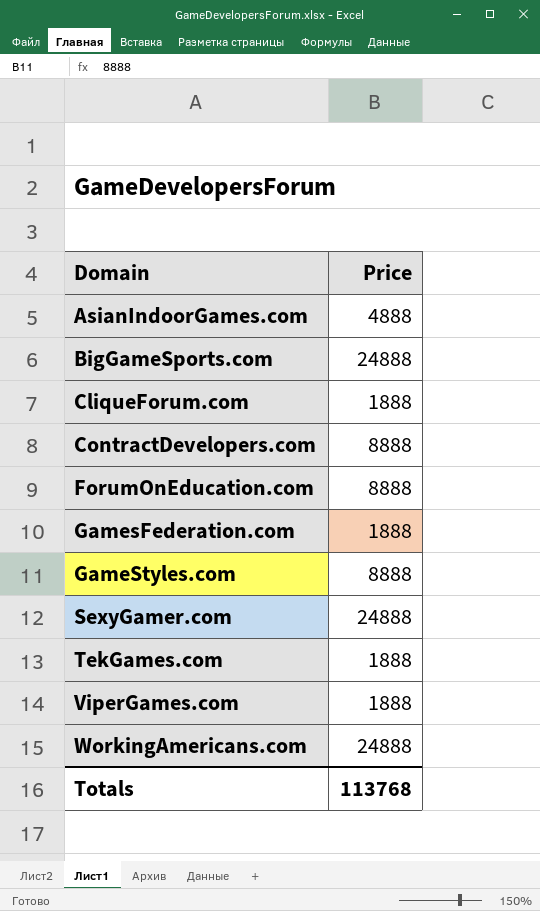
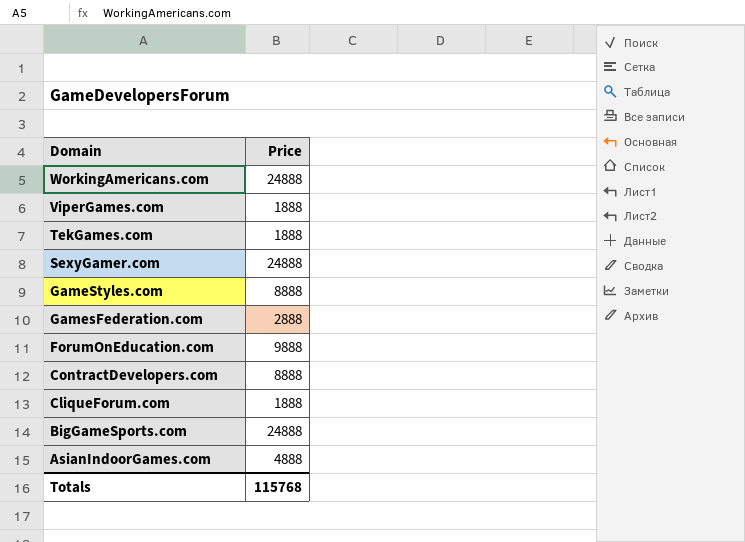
row order: Domain ascending -> Domain descending
GamesFederation.com | Price: 1888 -> 2888
ForumOnEducation.com | Price: 8888 -> 9888
Totals | Price: 113768 -> 115768

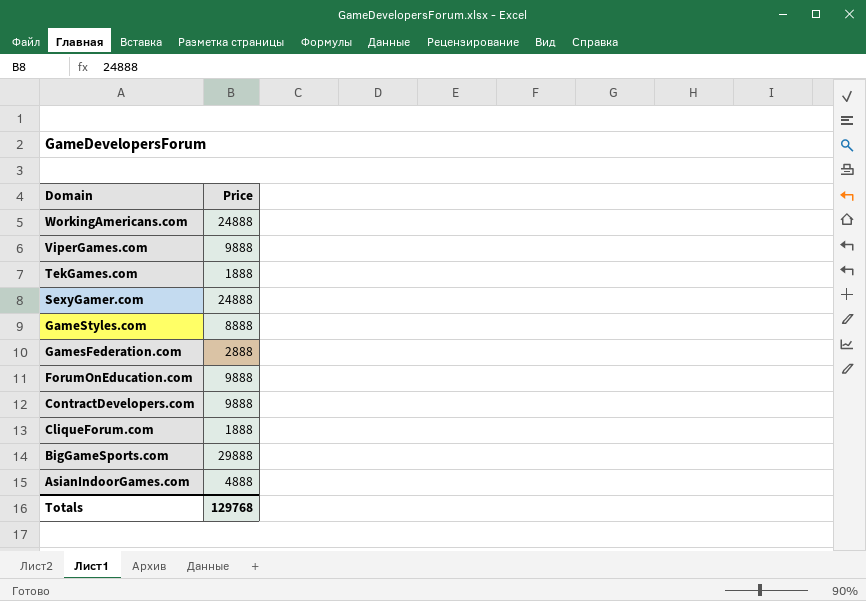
ViperGames.com | Price: 1888 -> 9888
ContractDevelopers.com | Price: 8888 -> 9888
BigGameSports.com | Price: 24888 -> 29888
Totals | Price: 115768 -> 129768

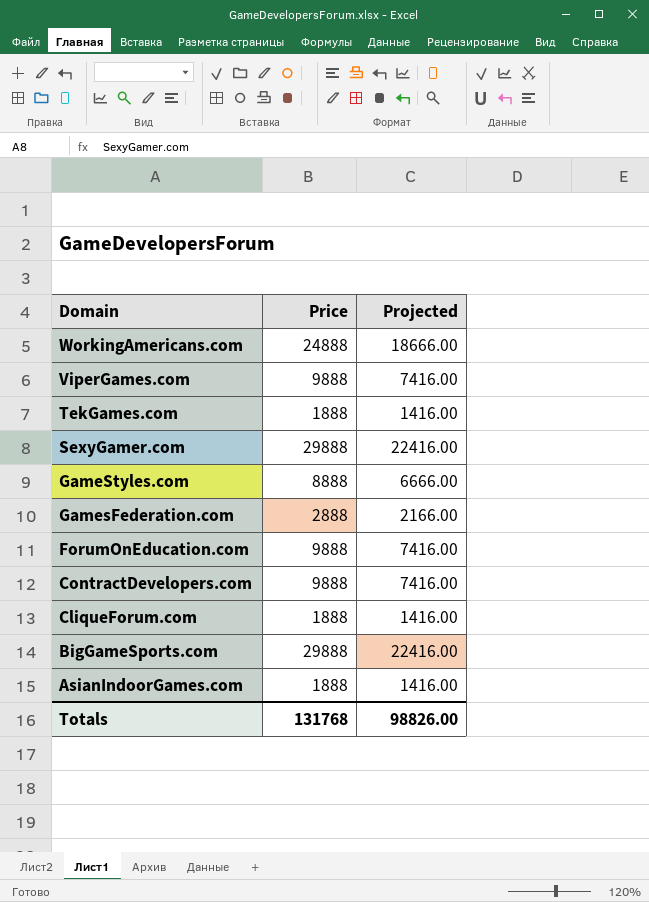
column Projected | formula: none -> [Price] * 0.75
SexyGamer.com | Price: 24888 -> 29888
AsianIndoorGames.com | Price: 4888 -> 1888
Totals | Price: 129768 -> 131768

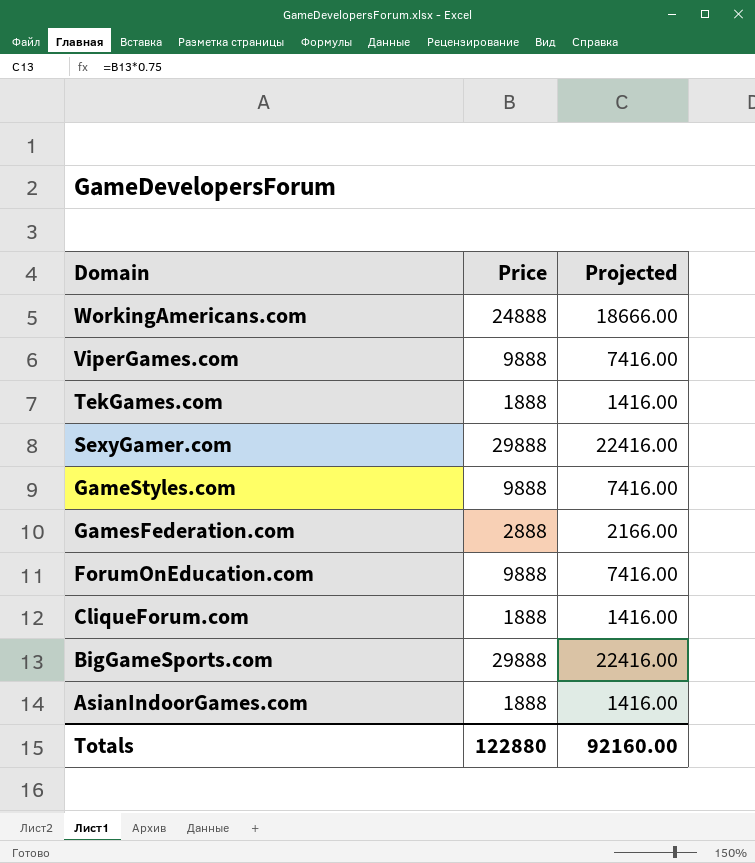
row ContractDevelopers.com: 9888 | 7416.00 -> none
GameStyles.com | Price: 8888 -> 9888
GameStyles.com | Projected: 6666.00 -> 7416.00
Totals | Price: 131768 -> 122880
Totals | Projected: 98826.00 -> 92160.00

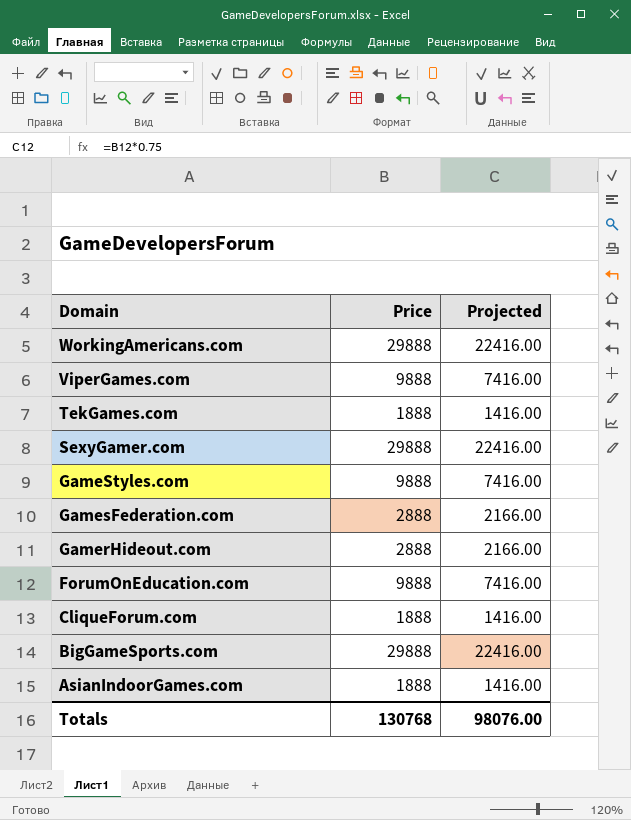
WorkingAmericans.com | Price: 24888 -> 29888
WorkingAmericans.com | Projected: 18666.00 -> 22416.00
row GamerHideout.com: none -> 2888 | 2166.00
Totals | Price: 122880 -> 130768
Totals | Projected: 92160.00 -> 98076.00

